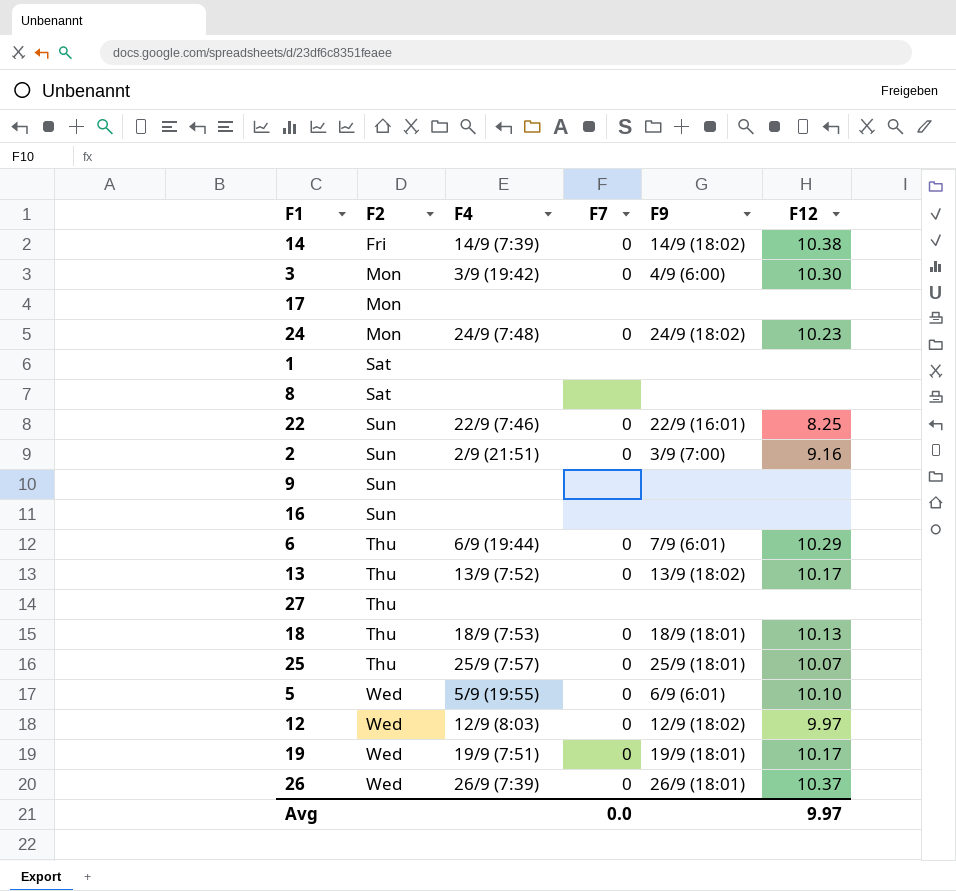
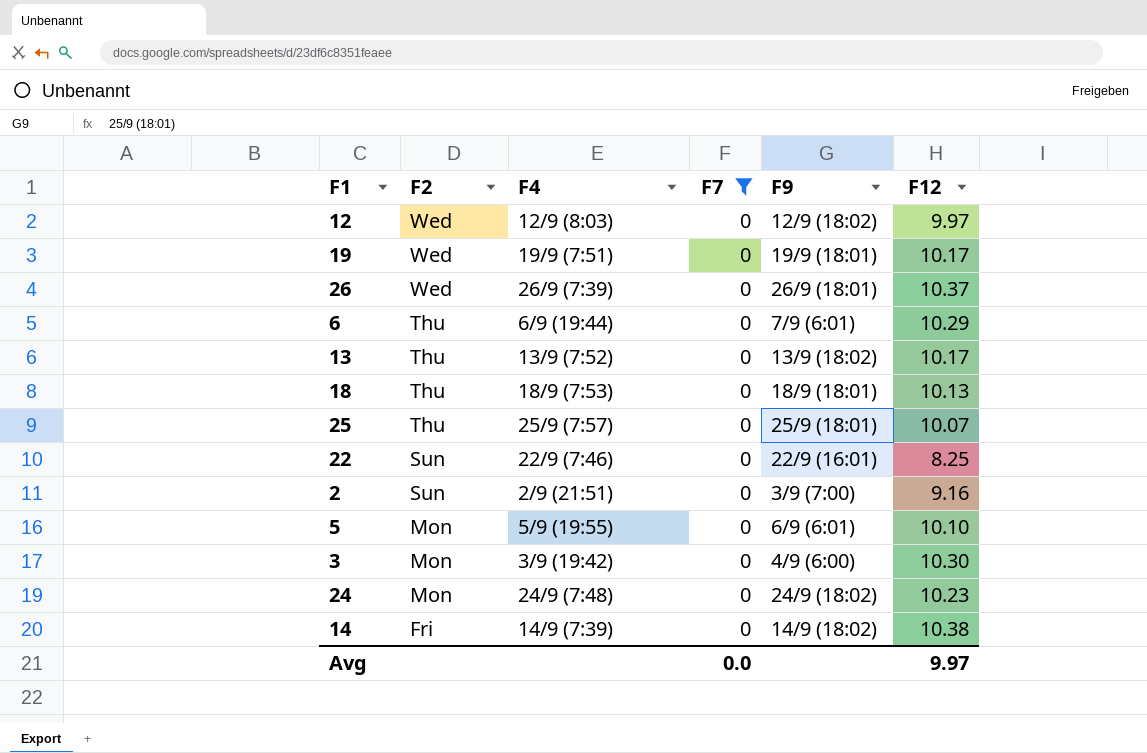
filter: none -> F7 = 0
row order: F2 ascending -> F2 descending
5 | F2: Wed -> Mon

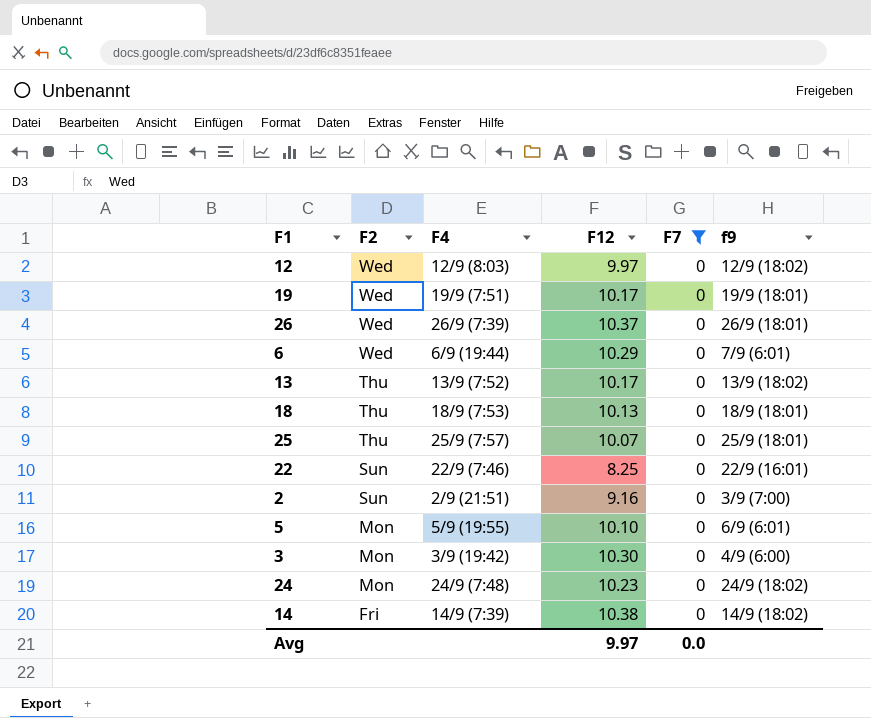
column F12 | position: 6 -> 4
column name: F9 -> f9
6 | F2: Thu -> Wed

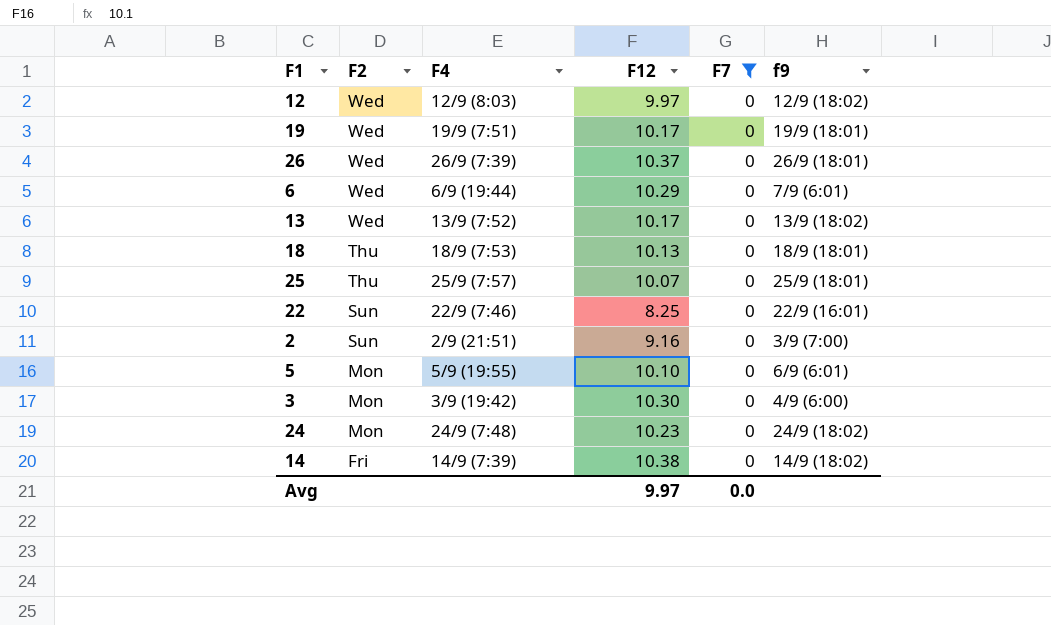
13 | F2: Thu -> Wed

